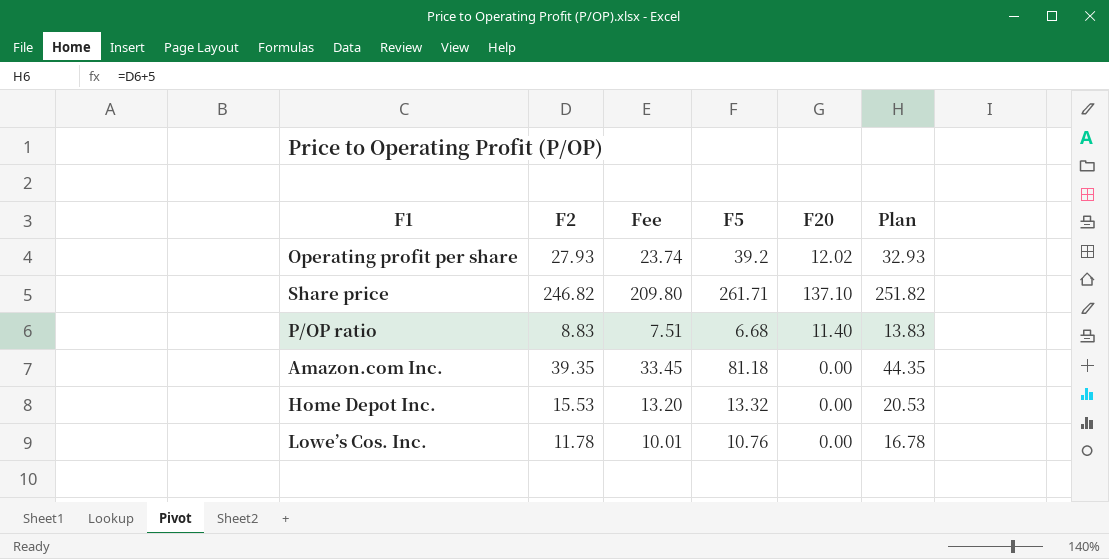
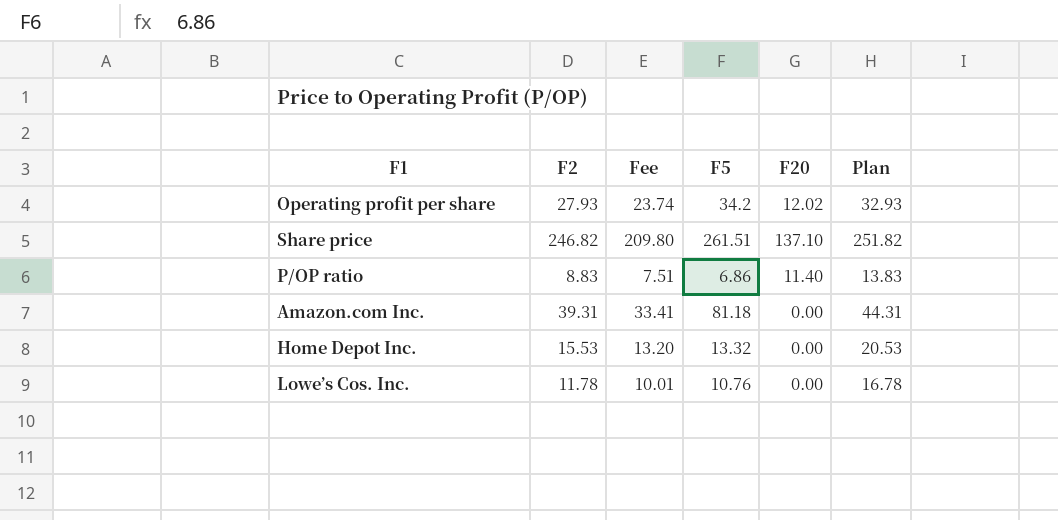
Operating profit per share | F5: 39.2 -> 34.2
Share price | F5: 261.71 -> 261.51
P/OP ratio | F5: 6.68 -> 6.86
Amazon.com Inc. | F2: 39.35 -> 39.31
Amazon.com Inc. | Fee: 33.45 -> 33.41
Amazon.com Inc. | Plan: 44.35 -> 44.31

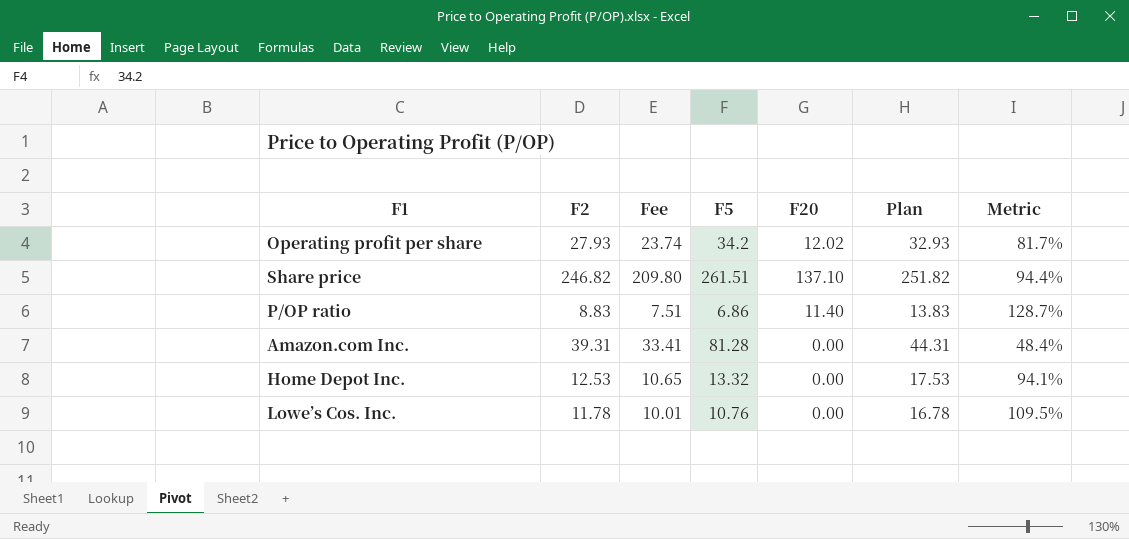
column Metric | formula: none -> [F2] / [F5]
Amazon.com Inc. | F5: 81.18 -> 81.28
Home Depot Inc. | F2: 15.53 -> 12.53
Home Depot Inc. | Fee: 13.20 -> 10.65
Home Depot Inc. | Plan: 20.53 -> 17.53

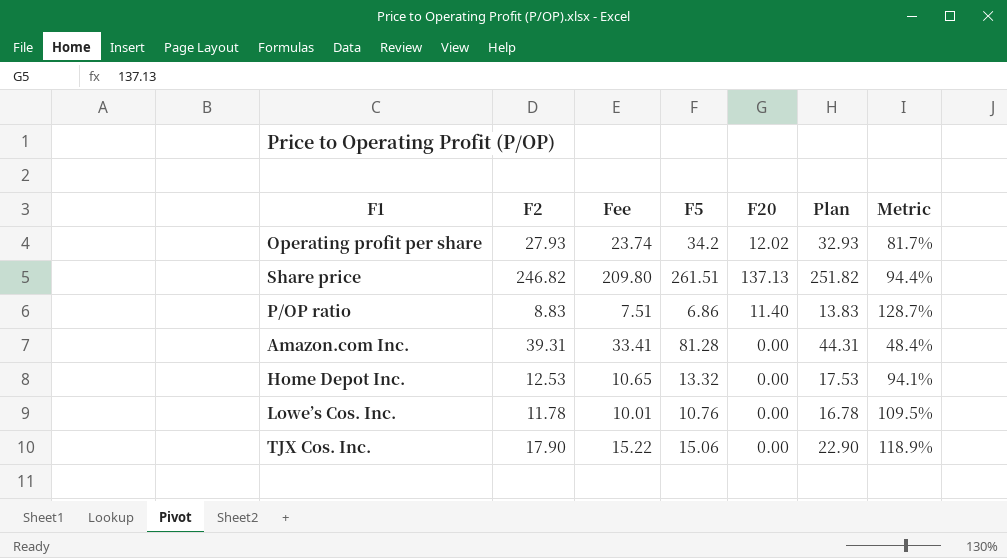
Share price | F20: 137.10 -> 137.13
row TJX Cos. Inc.: none -> 17.90 | 15.22 | 15.06 | 0.00 | 22.90 | 118.9%

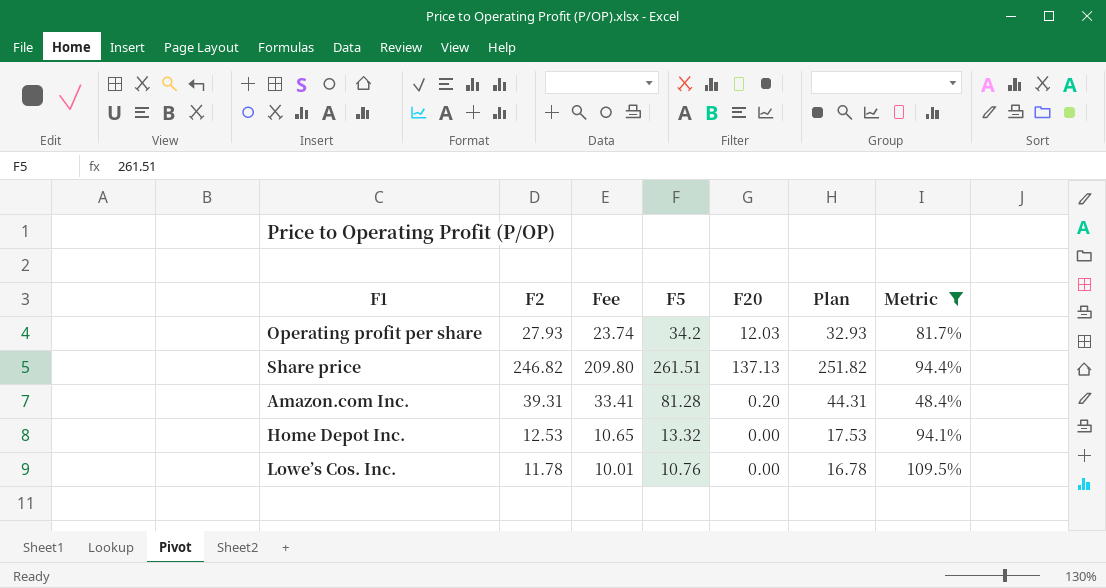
filter: none -> Metric <= 109.5%
Operating profit per share | F20: 12.02 -> 12.03
Amazon.com Inc. | F20: 0.00 -> 0.20

